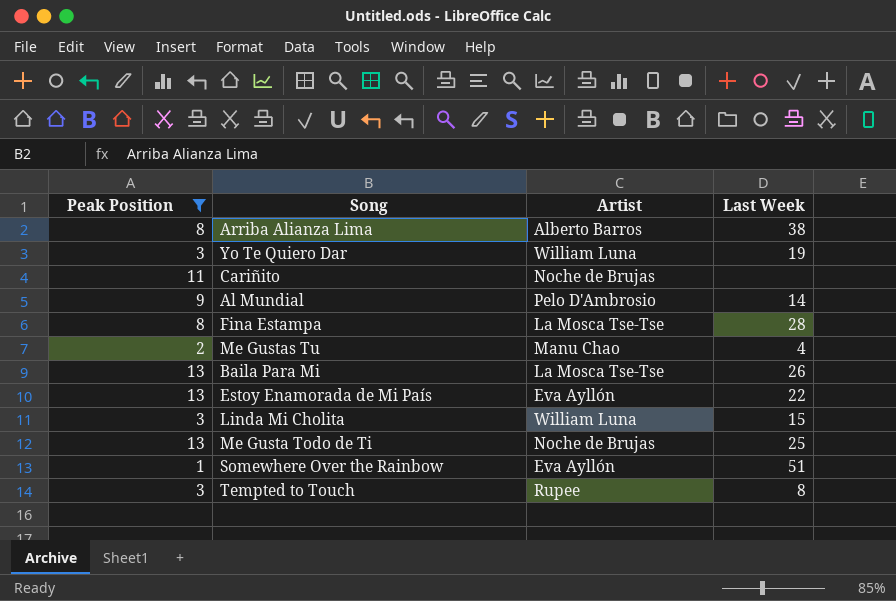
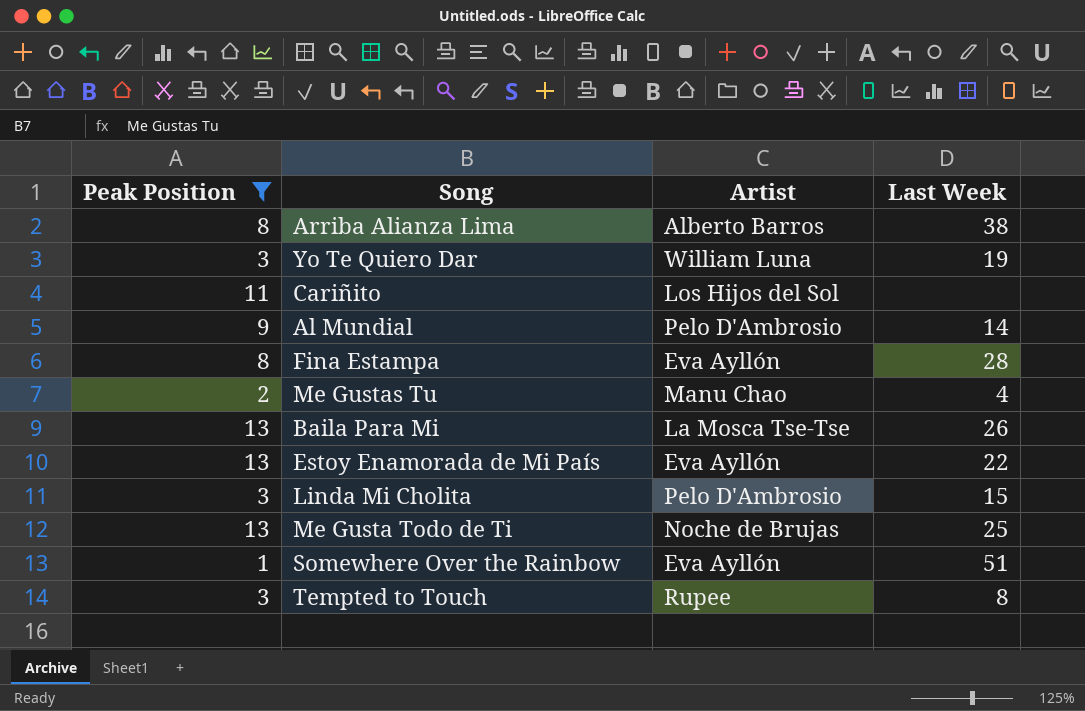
Cariñito | Artist: Noche de Brujas -> Los Hijos del Sol
Fina Estampa | Artist: La Mosca Tse-Tse -> Eva Ayllón
Linda Mi Cholita | Artist: William Luna -> Pelo D'Ambrosio

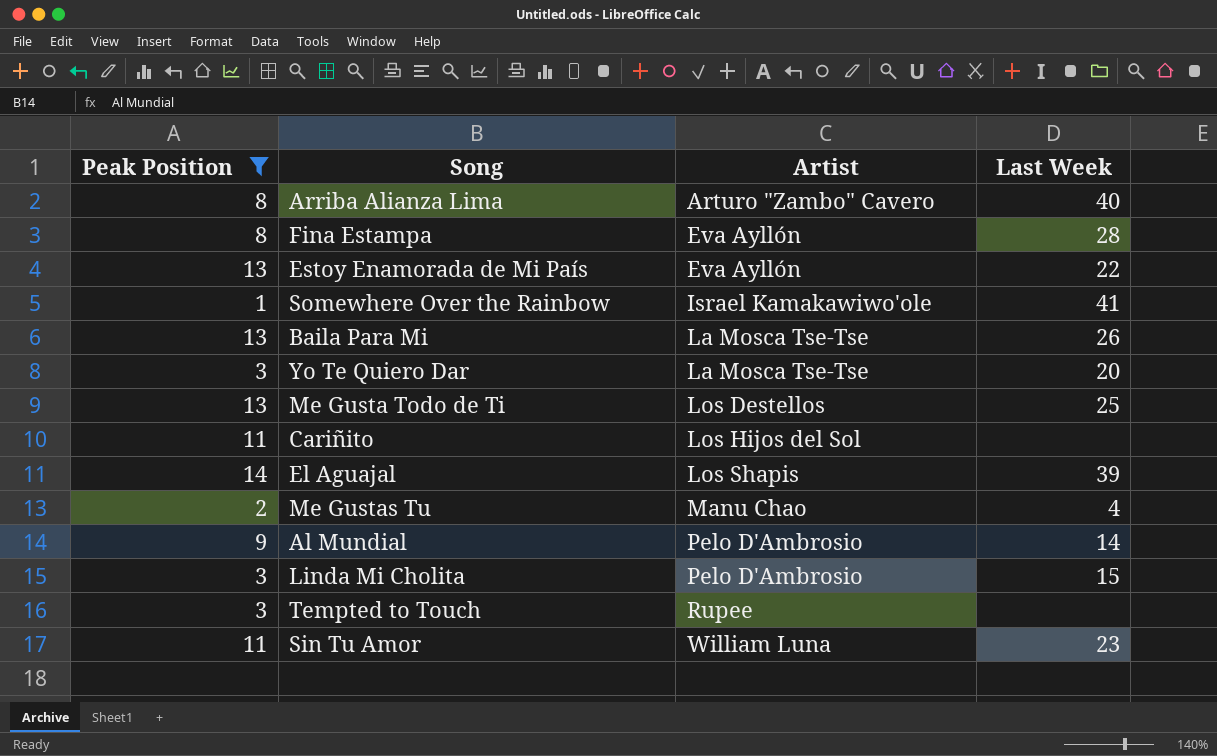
row order: none -> Artist ascending
Arriba Alianza Lima | Artist: Alberto Barros -> Arturo "Zambo" Cavero
Arriba Alianza Lima | Last Week: 38 -> 40
Somewhere Over the Rainbow | Artist: Eva Ayllón -> Israel Kamakawiwo'ole
Somewhere Over the Rainbow | Last Week: 51 -> 41
Yo Te Quiero Dar | Artist: William Luna -> La Mosca Tse-Tse
Yo Te Quiero Dar | Last Week: 19 -> 20
Me Gusta Todo de Ti | Artist: Noche de Brujas -> Los Destellos
row El Aguajal: none -> 14 | Los Shapis | 39
Tempted to Touch | Last Week: 8 -> none
row Sin Tu Amor: none -> 11 | William Luna | 23

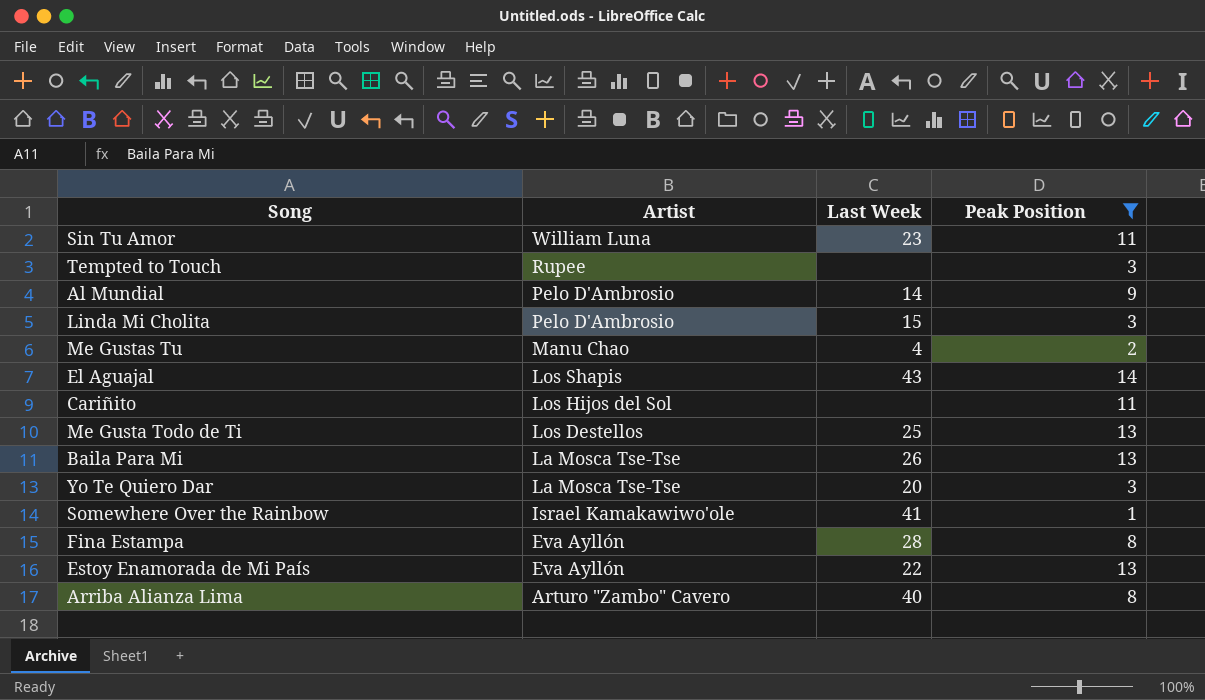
row order: Artist ascending -> Artist descending
column Peak Position | position: 1 -> 4
El Aguajal | Last Week: 39 -> 43

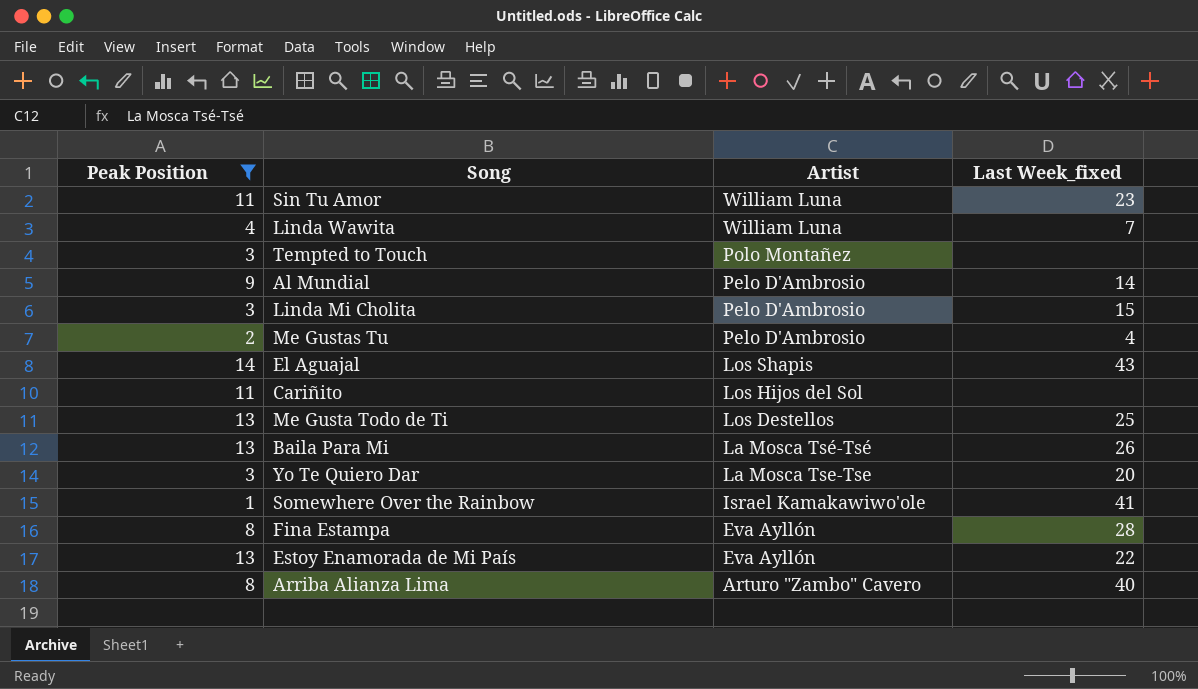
column Peak Position | position: 4 -> 1
column name: Last Week -> Last Week_fixed
row Linda Wawita: none -> 4 | William Luna | 7
Tempted to Touch | Artist: Rupee -> Polo Montañez
Me Gustas Tu | Artist: Manu Chao -> Pelo D'Ambrosio
Baila Para Mi | Artist: La Mosca Tse-Tse -> La Mosca Tsé-Tsé

